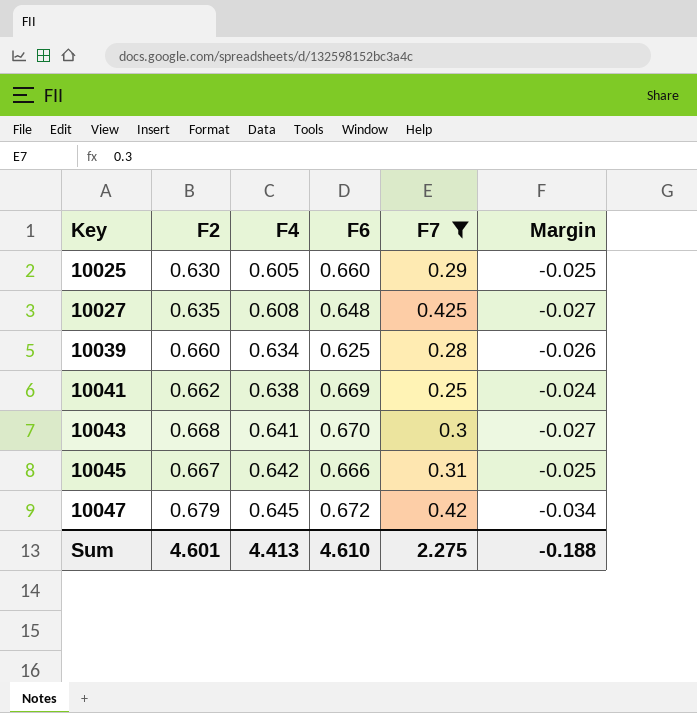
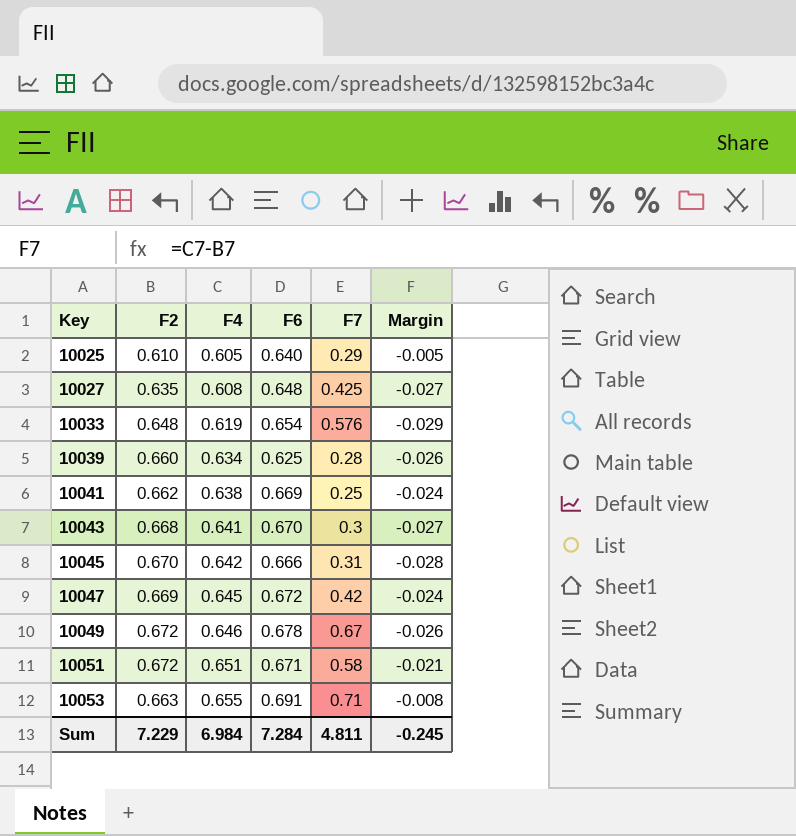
filter: F7 <= 0.425 -> none
10025 | F2: 0.630 -> 0.610
10025 | F6: 0.660 -> 0.640
10025 | Margin: -0.025 -> -0.005
10045 | F2: 0.667 -> 0.670
10045 | Margin: -0.025 -> -0.028
10047 | F2: 0.679 -> 0.669
10047 | Margin: -0.034 -> -0.024
Sum | F2: 4.601 -> 7.229
Sum | F4: 4.413 -> 6.984
Sum | F6: 4.610 -> 7.284
Sum | F7: 2.275 -> 4.811
Sum | Margin: -0.188 -> -0.245

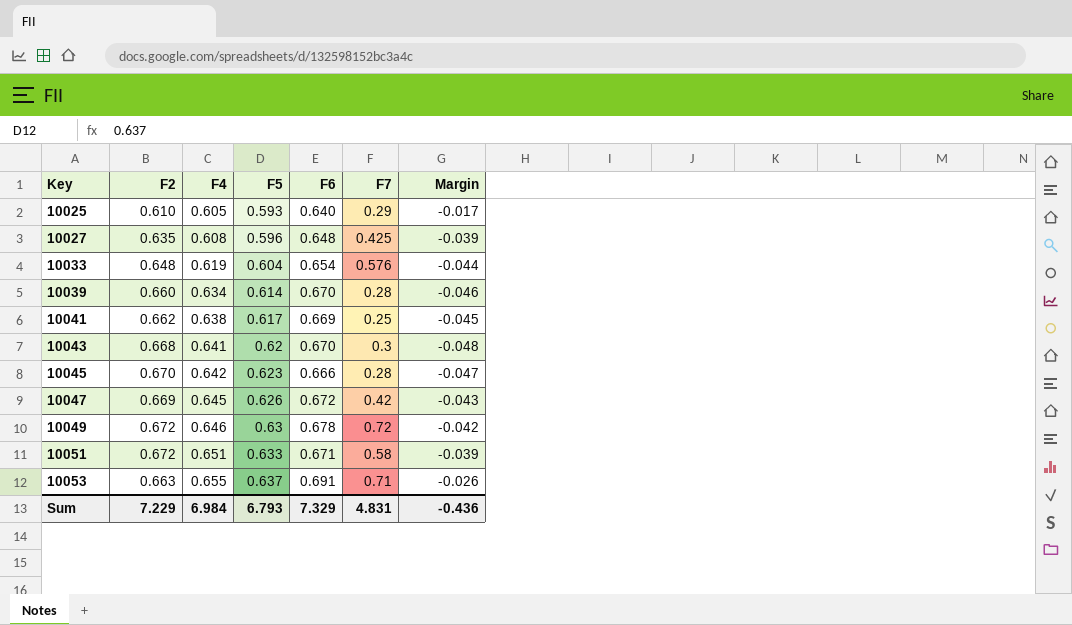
column F5 | position: none -> 4
column Margin | formula: [F4] - [F2] -> [F5] - [F2]
10039 | F6: 0.625 -> 0.670
10045 | F7: 0.31 -> 0.28
10049 | F7: 0.67 -> 0.72
Sum | F6: 7.284 -> 7.329
Sum | F7: 4.811 -> 4.831
Sum | Margin: -0.245 -> -0.436

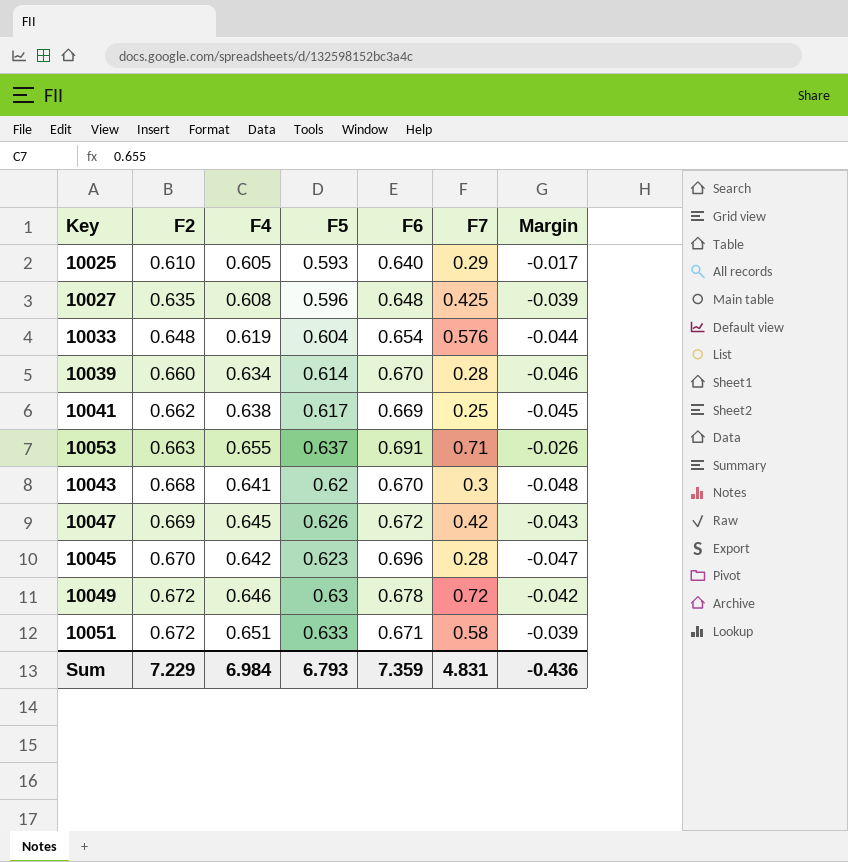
row order: Key ascending -> F2 ascending
10045 | F6: 0.666 -> 0.696
Sum | F6: 7.329 -> 7.359

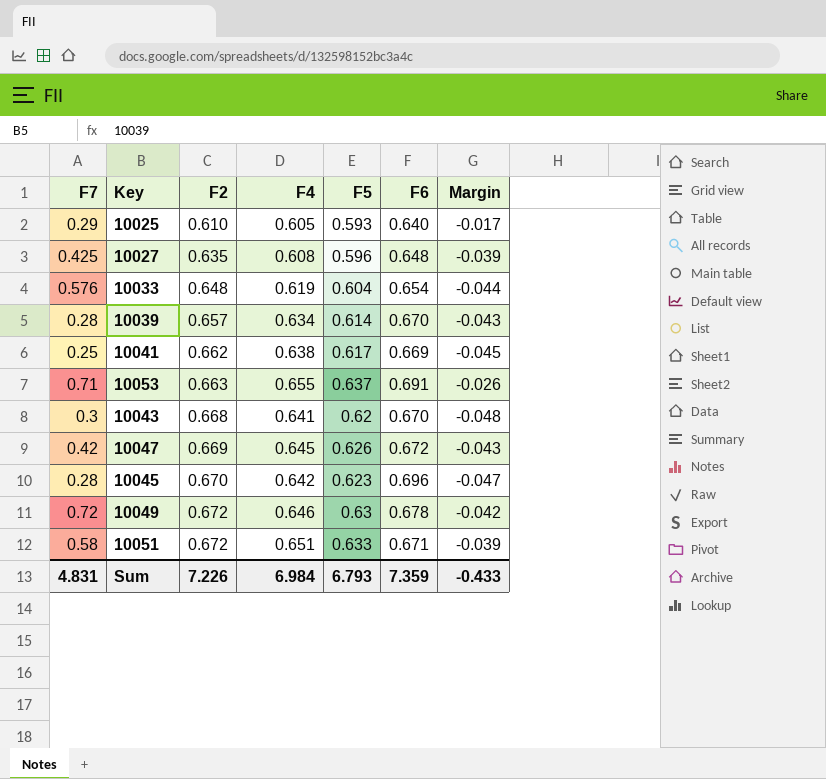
column F7 | position: 6 -> 1
10039 | F2: 0.660 -> 0.657
10039 | Margin: -0.046 -> -0.043
Sum | F2: 7.229 -> 7.226
Sum | Margin: -0.436 -> -0.433

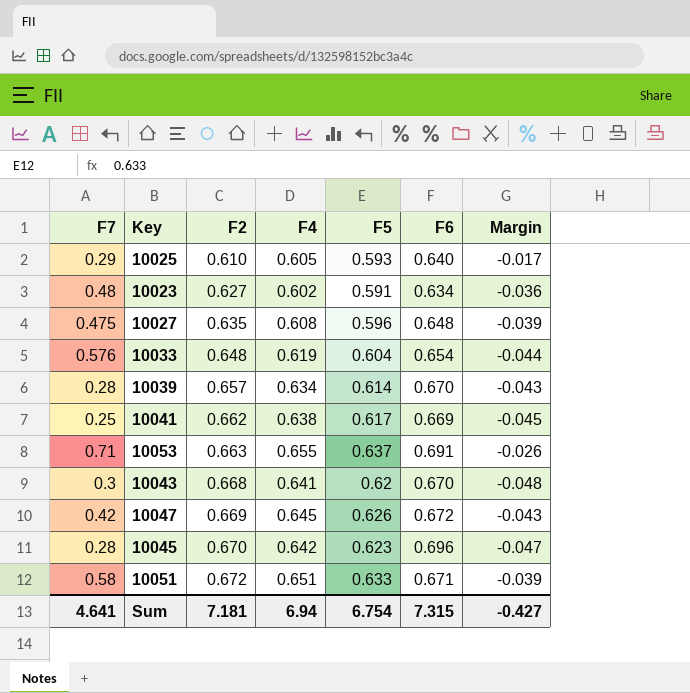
row 10049: 0.72 | 0.672 | 0.646 | 0.63 | 0.678 | -0.042 -> none
row 10023: none -> 0.48 | 0.627 | 0.602 | 0.591 | 0.634 | -0.036
10027 | F7: 0.425 -> 0.475
Sum | F7: 4.831 -> 4.641
Sum | F2: 7.226 -> 7.181
Sum | F4: 6.984 -> 6.94
Sum | F5: 6.793 -> 6.754
Sum | F6: 7.359 -> 7.315
Sum | Margin: -0.433 -> -0.427

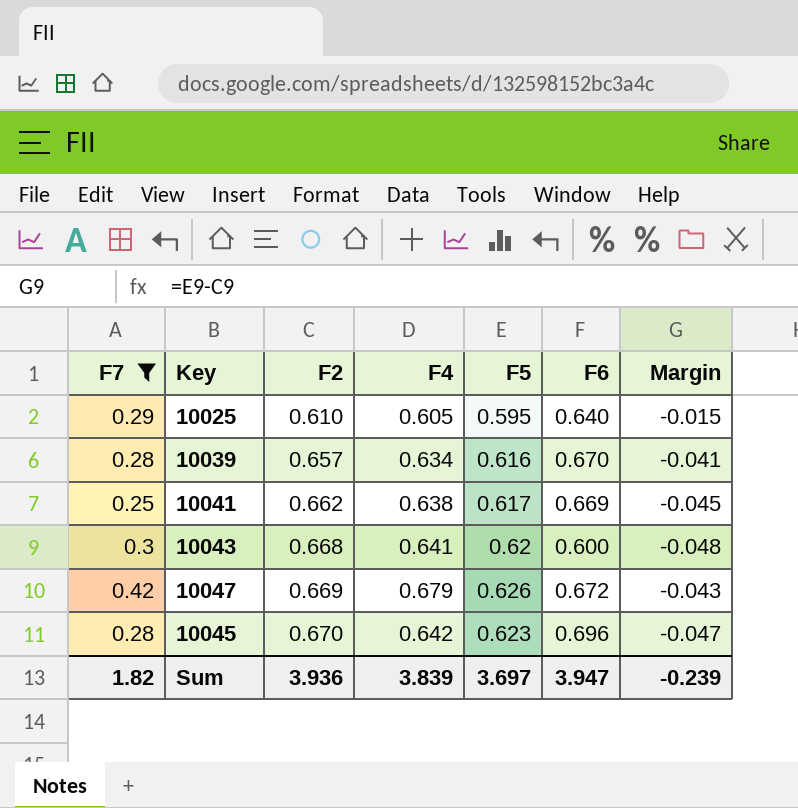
filter: none -> F7 <= 0.42
10025 | F5: 0.593 -> 0.595
10025 | Margin: -0.017 -> -0.015
10039 | F5: 0.614 -> 0.616
10039 | Margin: -0.043 -> -0.041
10043 | F6: 0.670 -> 0.600
10047 | F4: 0.645 -> 0.679
Sum | F7: 4.641 -> 1.82
Sum | F2: 7.181 -> 3.936
Sum | F4: 6.94 -> 3.839
Sum | F5: 6.754 -> 3.697
Sum | F6: 7.315 -> 3.947
Sum | Margin: -0.427 -> -0.239

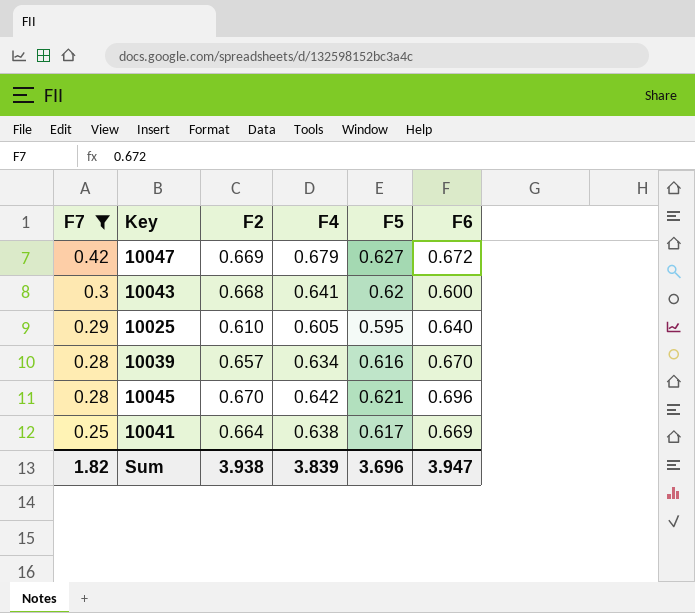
row order: F2 ascending -> F7 descending
column Margin | formula: [F5] - [F2] -> none
10047 | F5: 0.626 -> 0.627
10045 | F5: 0.623 -> 0.621
10041 | F2: 0.662 -> 0.664
Sum | F2: 3.936 -> 3.938
Sum | F5: 3.697 -> 3.696

